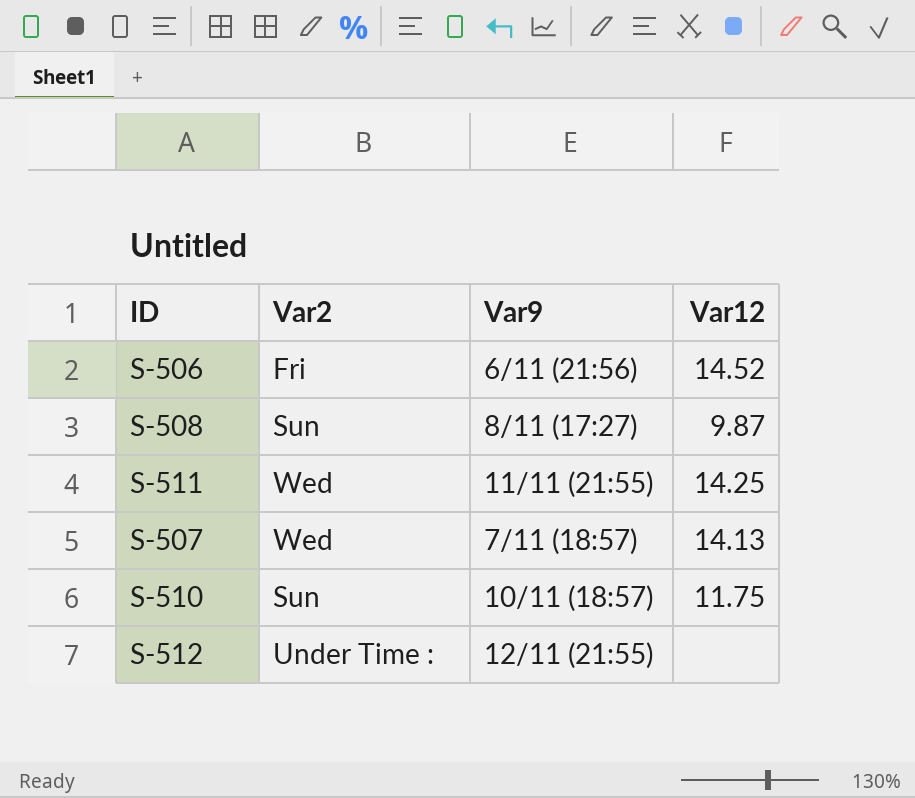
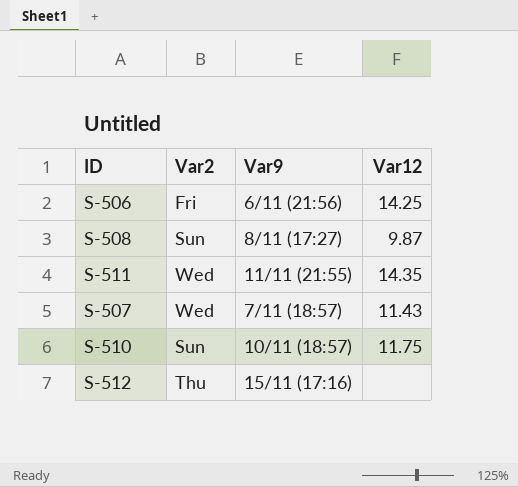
S-506 | Var12: 14.52 -> 14.25
S-511 | Var12: 14.25 -> 14.35
S-507 | Var12: 14.13 -> 11.43
S-512 | Var2: Under Time : -> Thu
S-512 | Var9: 12/11 (21:55) -> 15/11 (17:16)

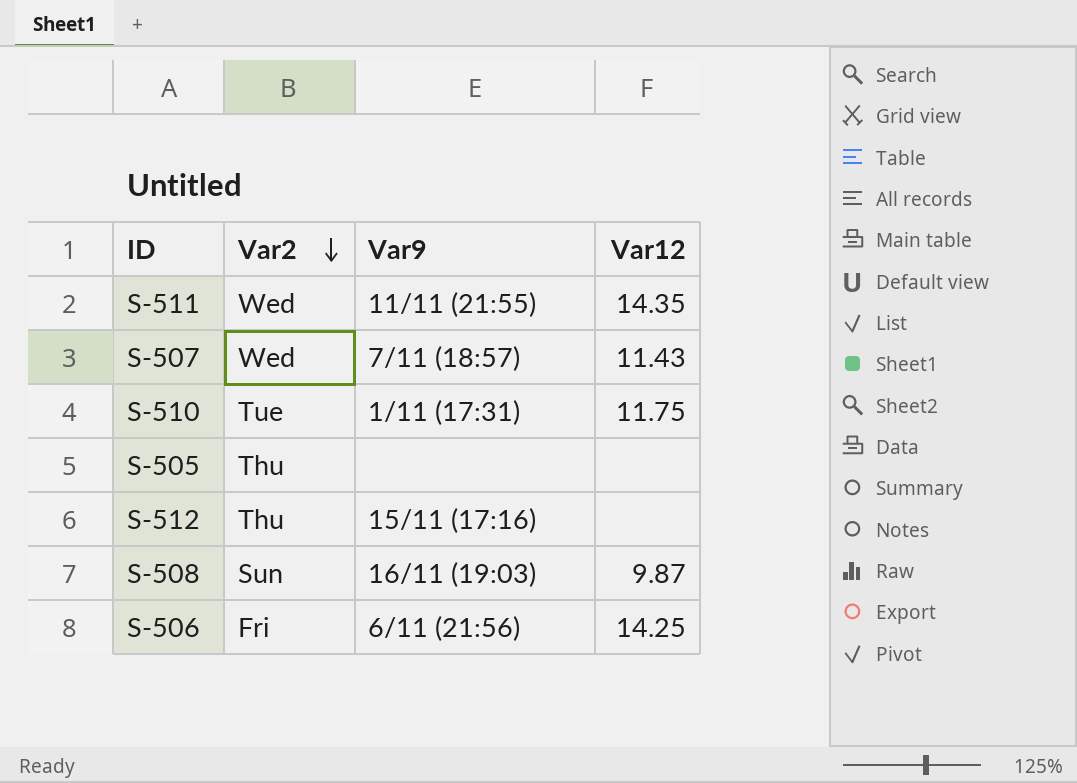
row order: none -> Var2 descending
S-510 | Var2: Sun -> Tue
S-510 | Var9: 10/11 (18:57) -> 1/11 (17:31)
row S-505: none -> Thu | none | none
S-508 | Var9: 8/11 (17:27) -> 16/11 (19:03)

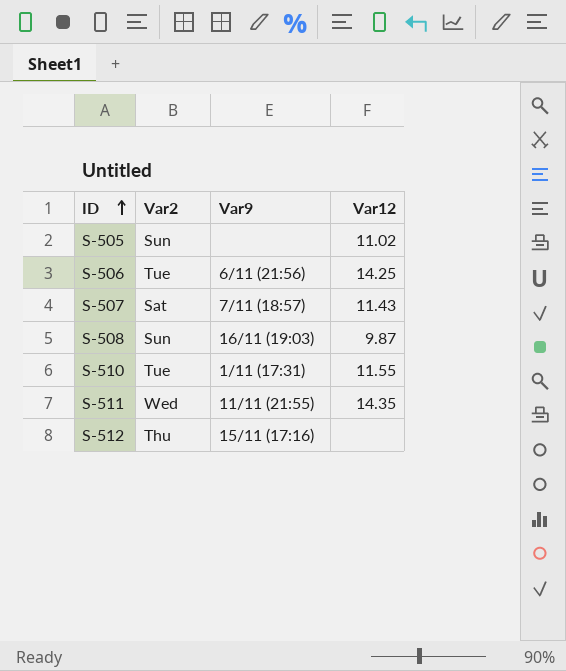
row order: Var2 descending -> ID ascending
S-505 | Var2: Thu -> Sun
S-505 | Var12: none -> 11.02
S-506 | Var2: Fri -> Tue
S-507 | Var2: Wed -> Sat
S-510 | Var12: 11.75 -> 11.55

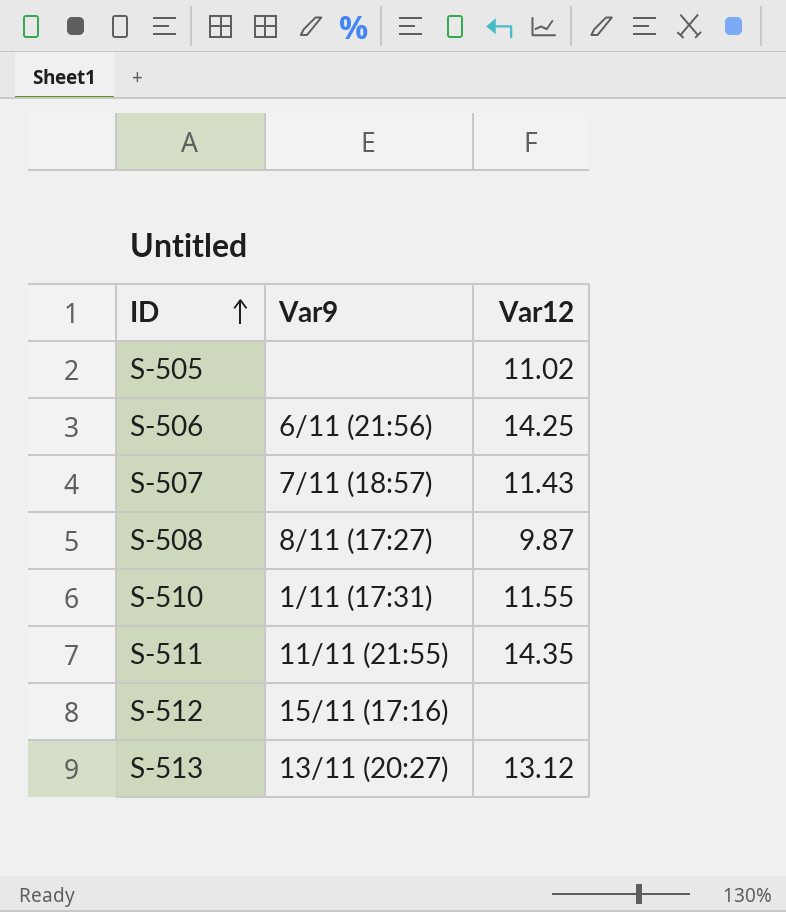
column Var2 | position: 2 -> none
S-508 | Var9: 16/11 (19:03) -> 8/11 (17:27)
row S-513: none -> 13/11 (20:27) | 13.12

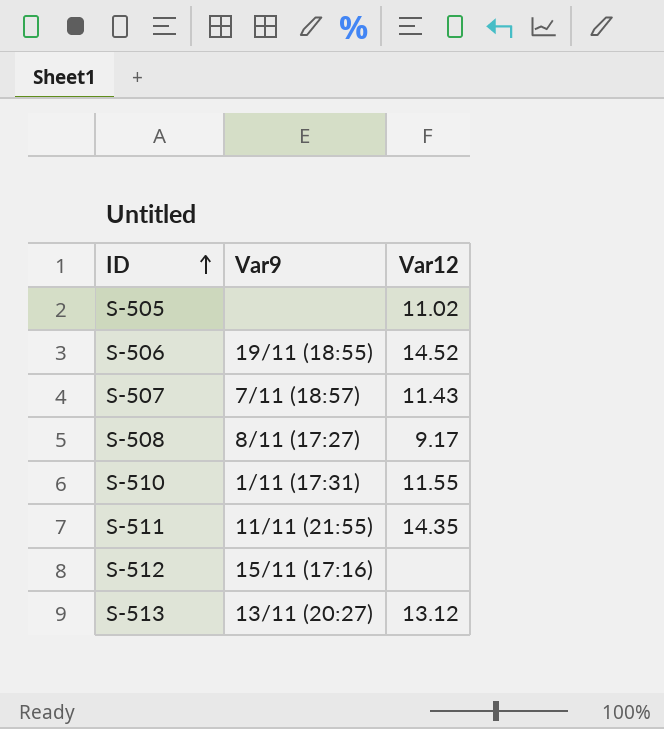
S-506 | Var9: 6/11 (21:56) -> 19/11 (18:55)
S-506 | Var12: 14.25 -> 14.52
S-508 | Var12: 9.87 -> 9.17

